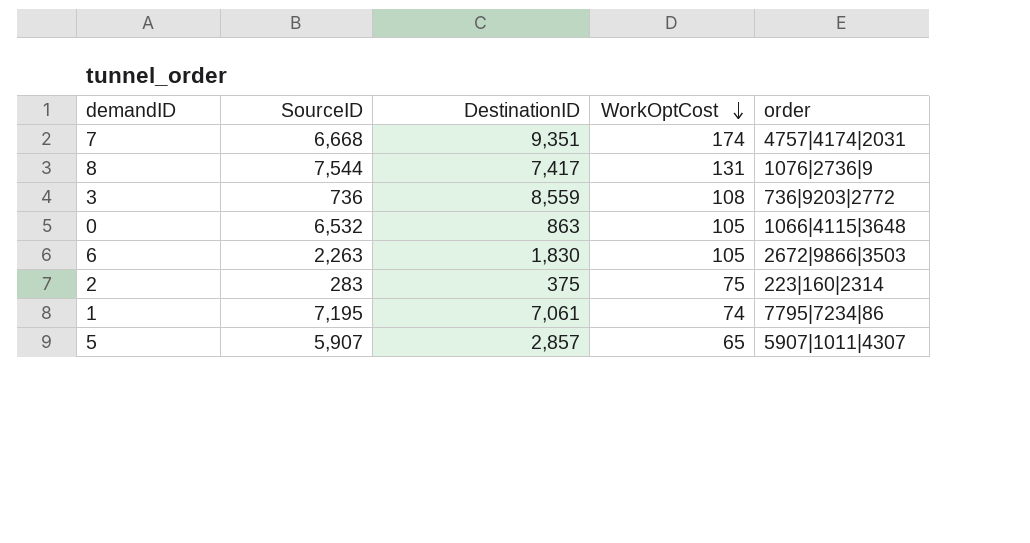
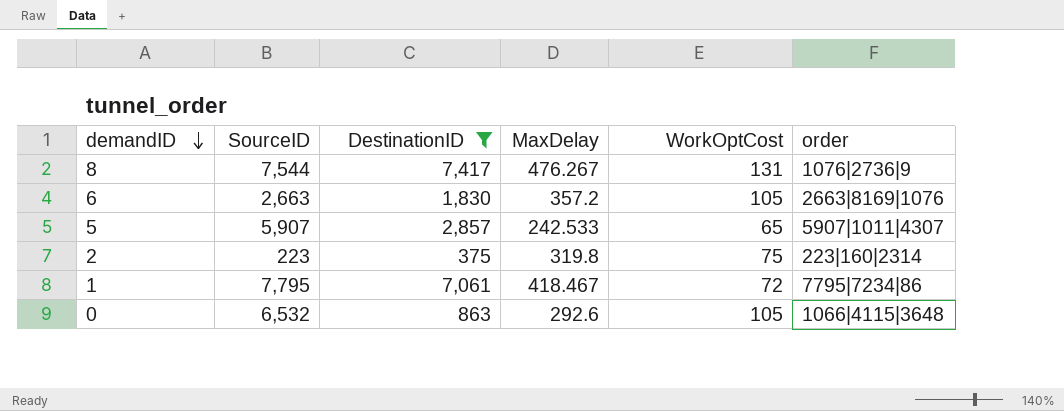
filter: none -> DestinationID <= 7,417
row order: WorkOptCost descending -> demandID descending
column MaxDelay | position: none -> 4
6 | SourceID: 2,263 -> 2,663
6 | order: 2672|9866|3503 -> 2663|8169|1076
2 | SourceID: 283 -> 223
1 | SourceID: 7,195 -> 7,795
1 | WorkOptCost: 74 -> 72

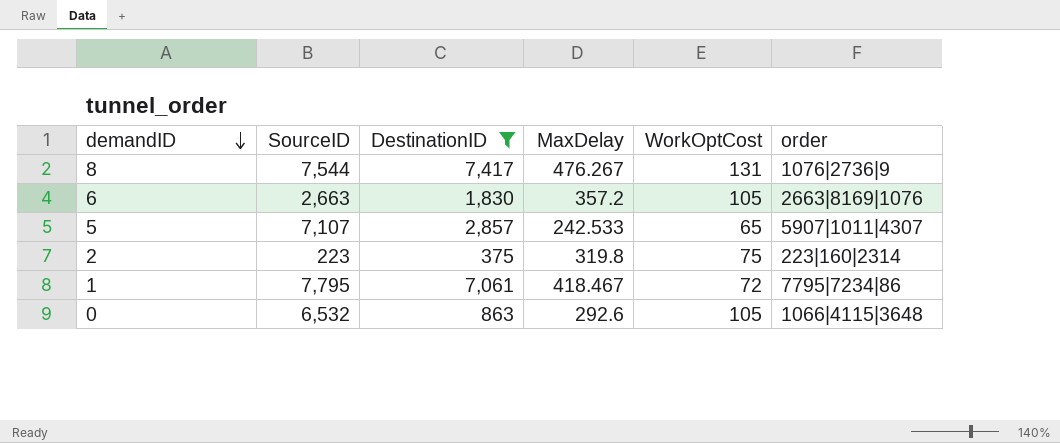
5 | SourceID: 5,907 -> 7,107

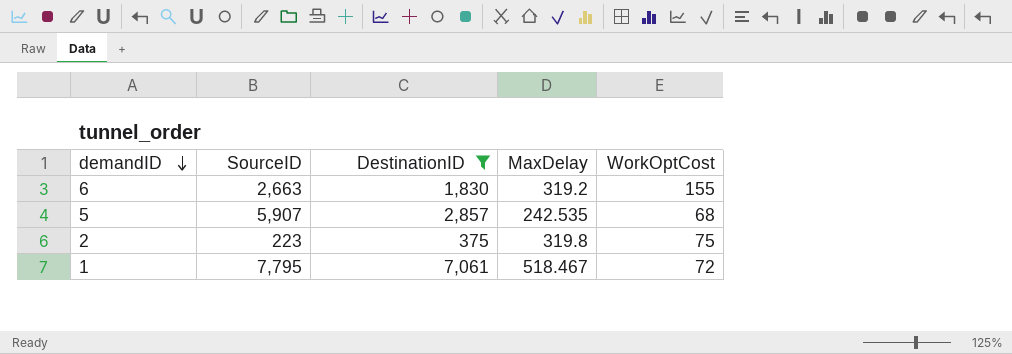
column order | position: 6 -> none
row 8: 7,544 | 7,417 | 476.267 | 131 | 1076|2736|9 -> none
row 0: 6,532 | 863 | 292.6 | 105 | 1066|4115|3648 -> none
6 | MaxDelay: 357.2 -> 319.2
6 | WorkOptCost: 105 -> 155
5 | SourceID: 7,107 -> 5,907
5 | MaxDelay: 242.533 -> 242.535
5 | WorkOptCost: 65 -> 68
1 | MaxDelay: 418.467 -> 518.467

